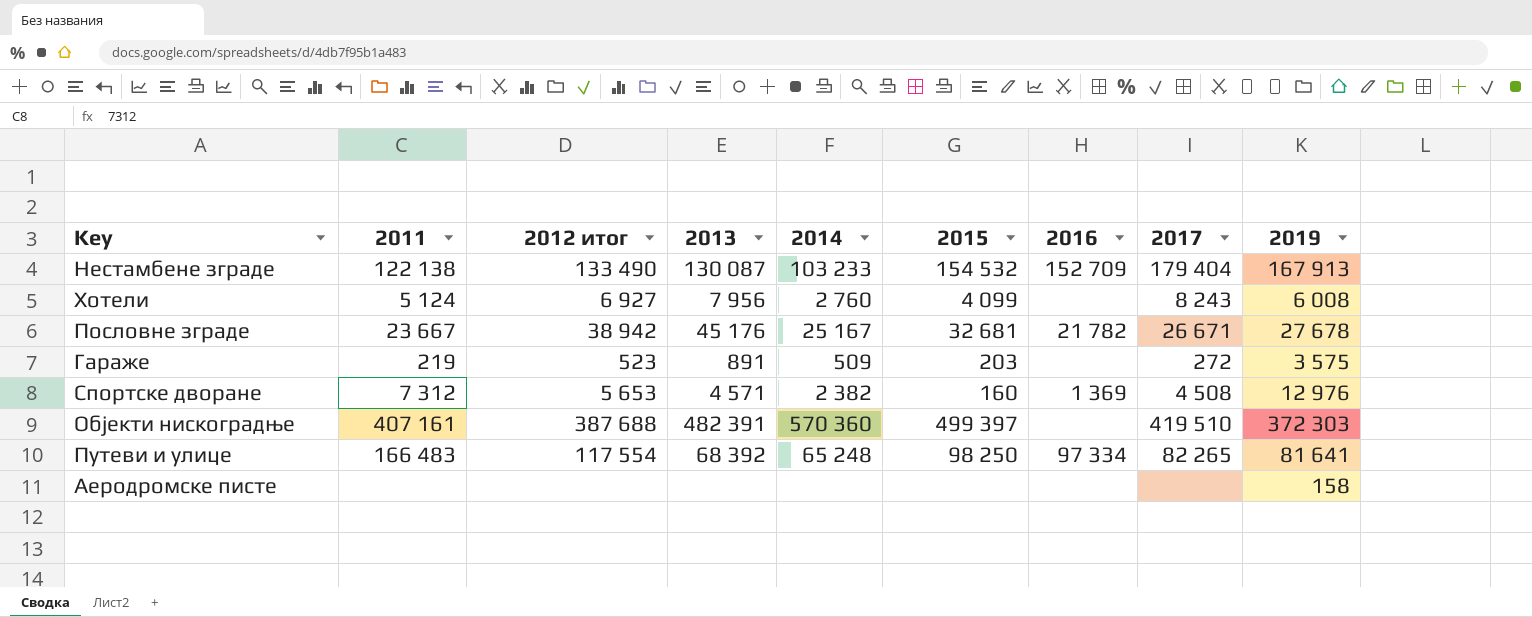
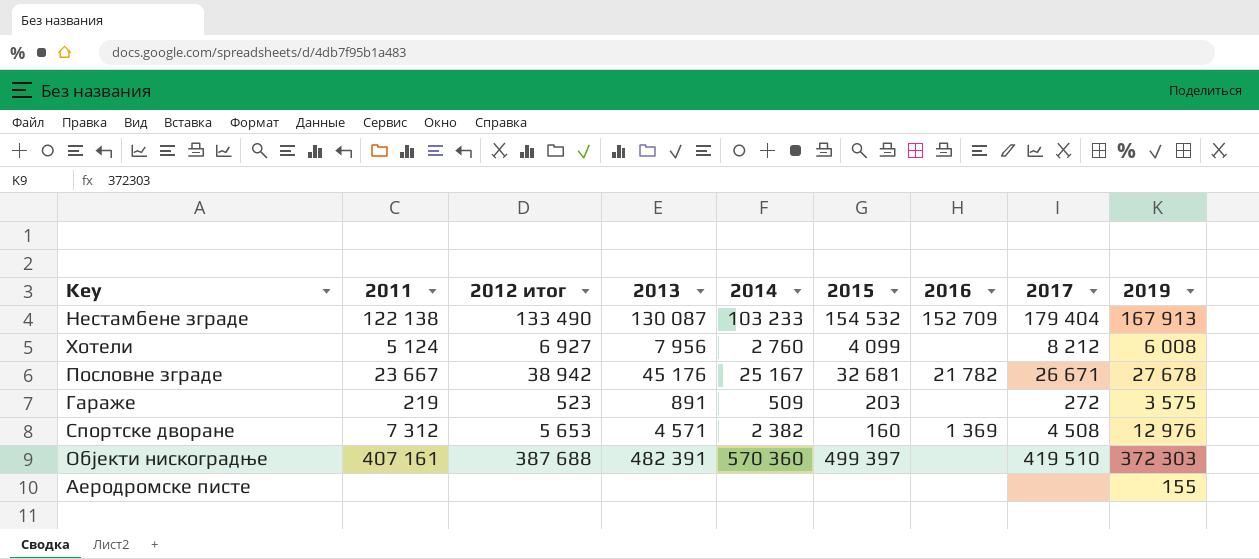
row Путеви и улице: 166 483 | 117 554 | 68 392 | 65 248 | 98 250 | 97 334 | 82 265 | 81 641 -> none
Хотели | 2017: 8 243 -> 8 212
Аеродромске писте | 2019: 158 -> 155

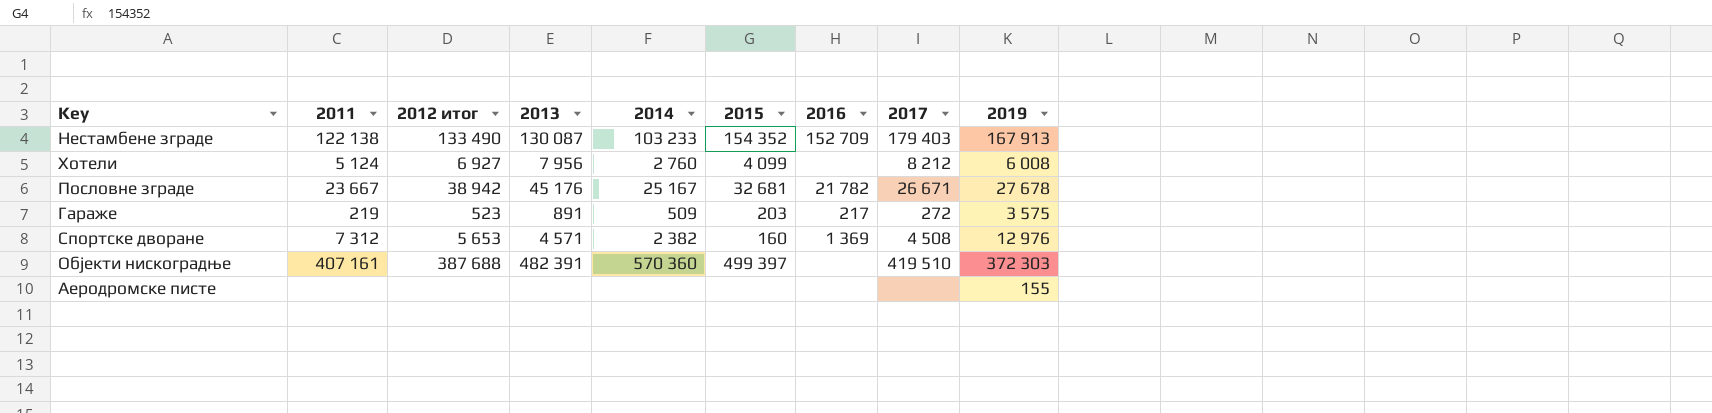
Нестамбене зграде | 2015: 154 532 -> 154 352
Нестамбене зграде | 2017: 179 404 -> 179 403
Гараже | 2016: none -> 217

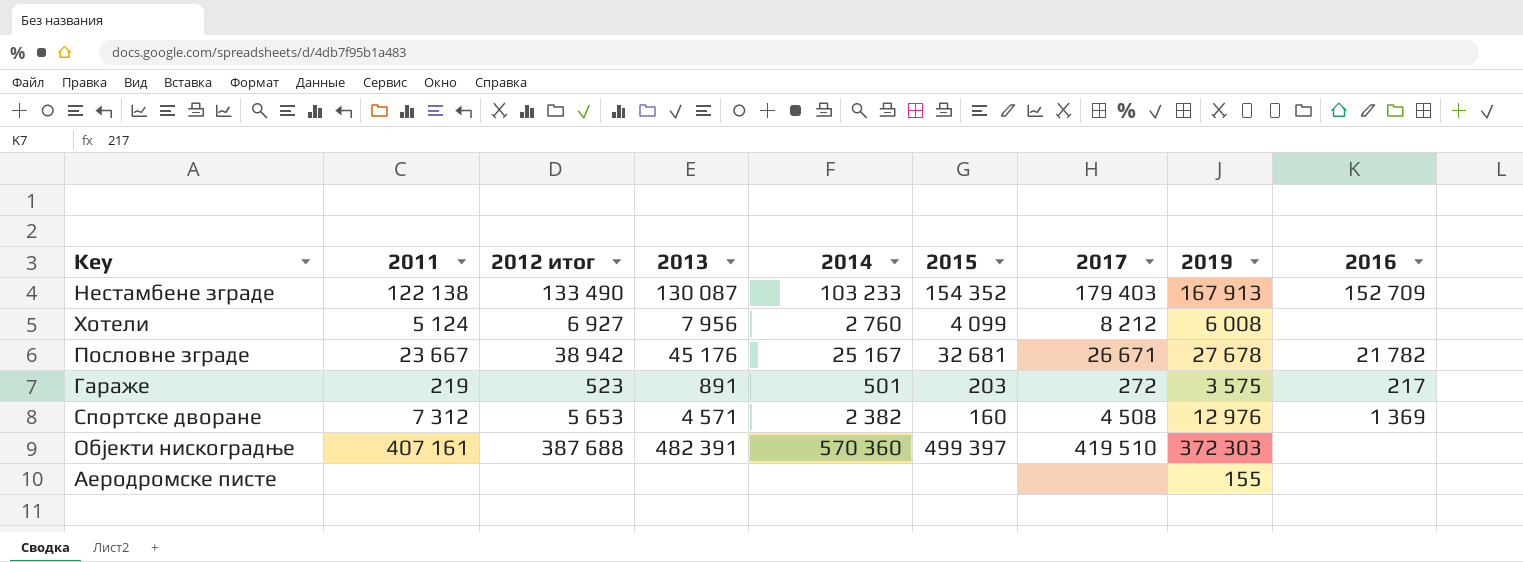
column 2016 | position: 7 -> 9
Гараже | 2014: 509 -> 501

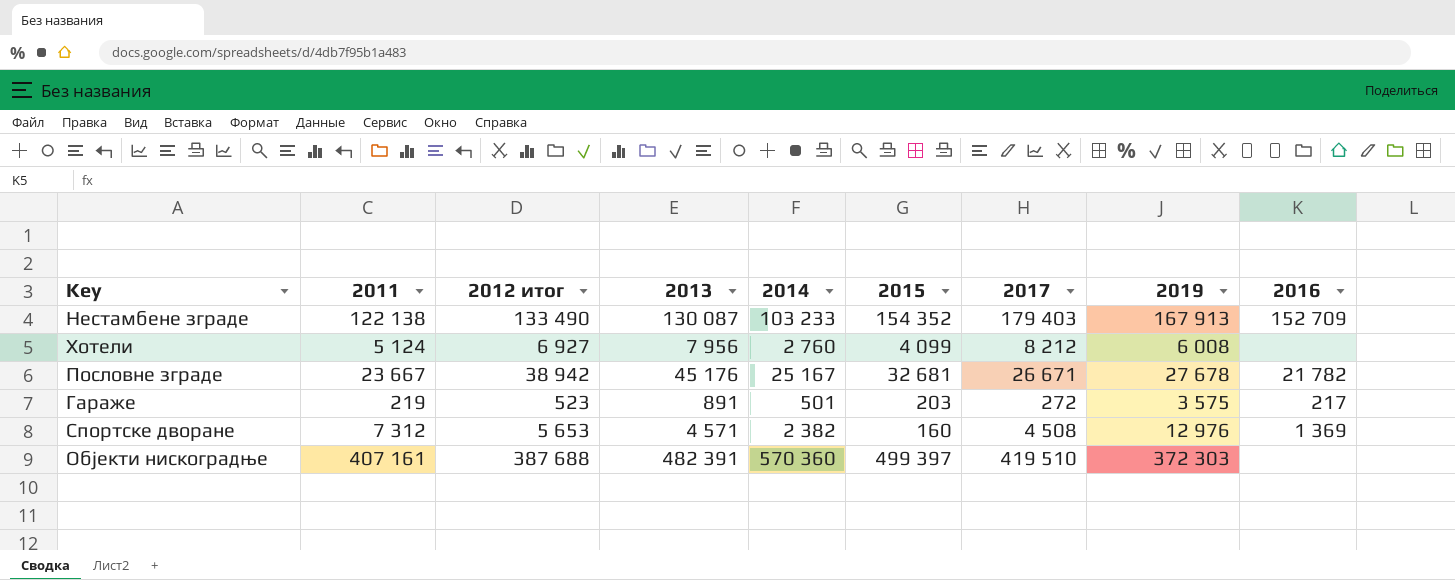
row Аеродромске писте: none | none | none | none | none | none | 155 | none -> none

